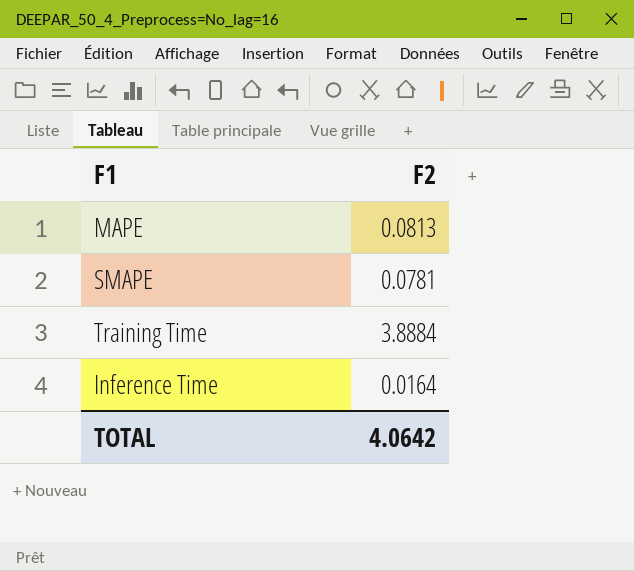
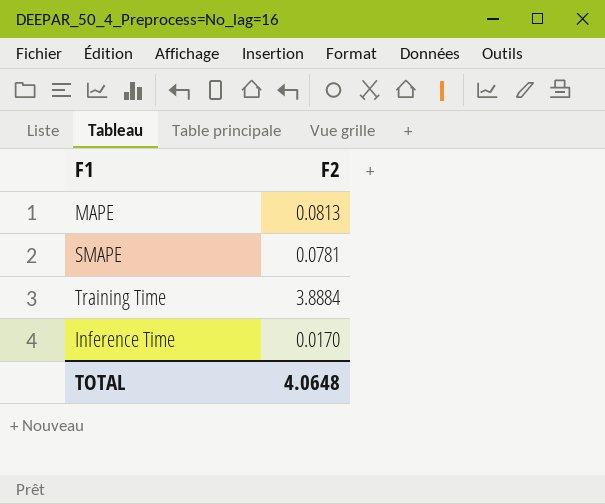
Inference Time | F2: 0.0164 -> 0.0170
TOTAL | F2: 4.0642 -> 4.0648

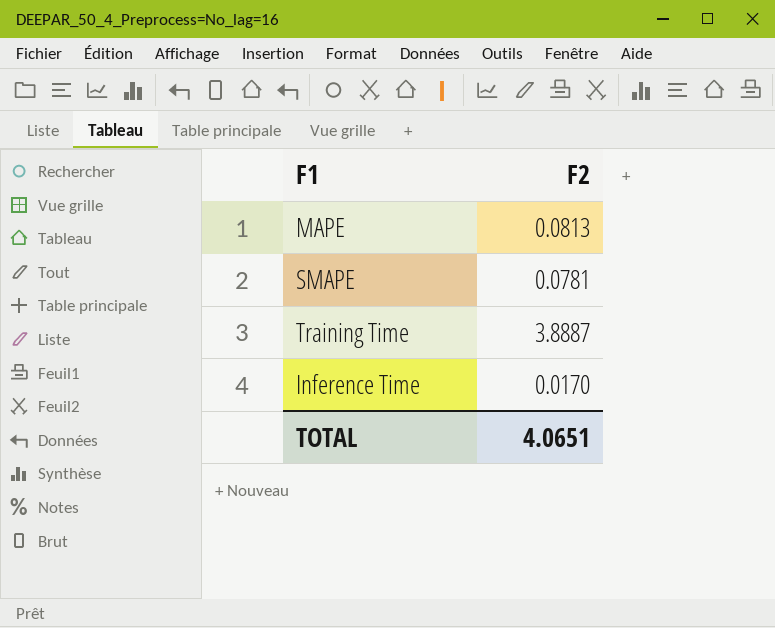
Training Time | F2: 3.8884 -> 3.8887
TOTAL | F2: 4.0648 -> 4.0651

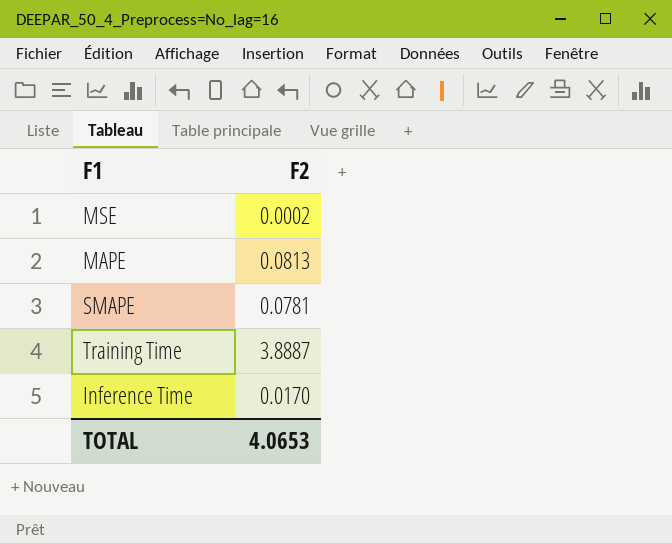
row MSE: none -> 0.0002
TOTAL | F2: 4.0651 -> 4.0653

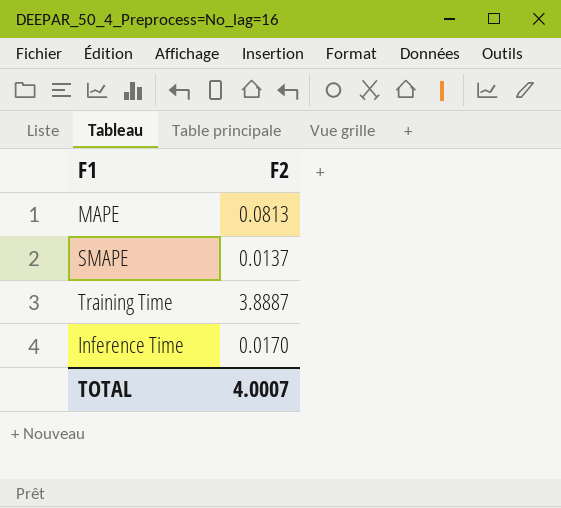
row MSE: 0.0002 -> none
SMAPE | F2: 0.0781 -> 0.0137
TOTAL | F2: 4.0653 -> 4.0007

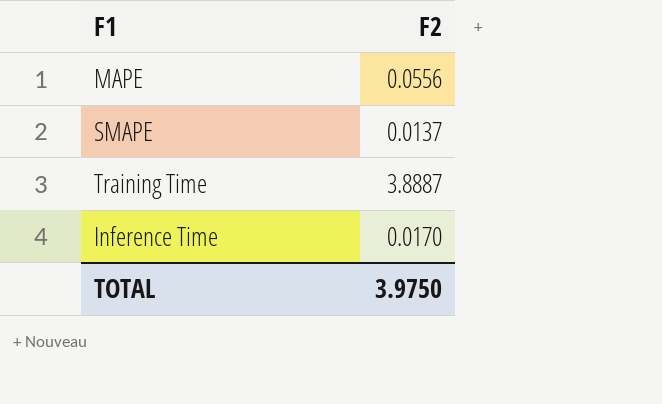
MAPE | F2: 0.0813 -> 0.0556
TOTAL | F2: 4.0007 -> 3.9750

